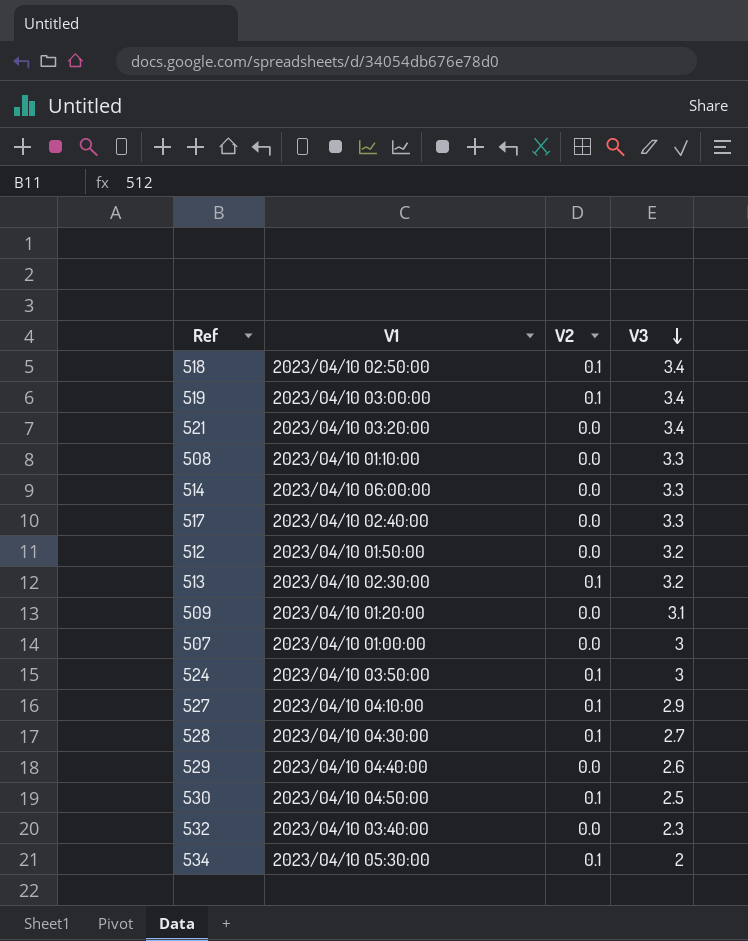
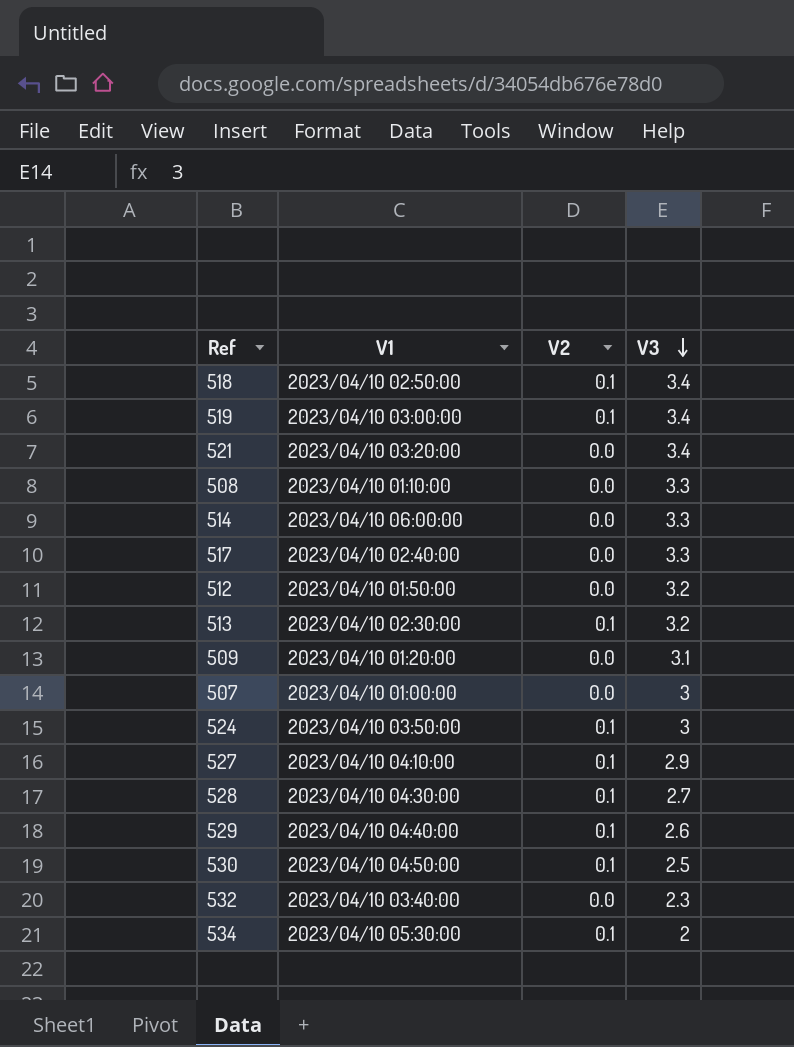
529 | V2: 0.0 -> 0.1

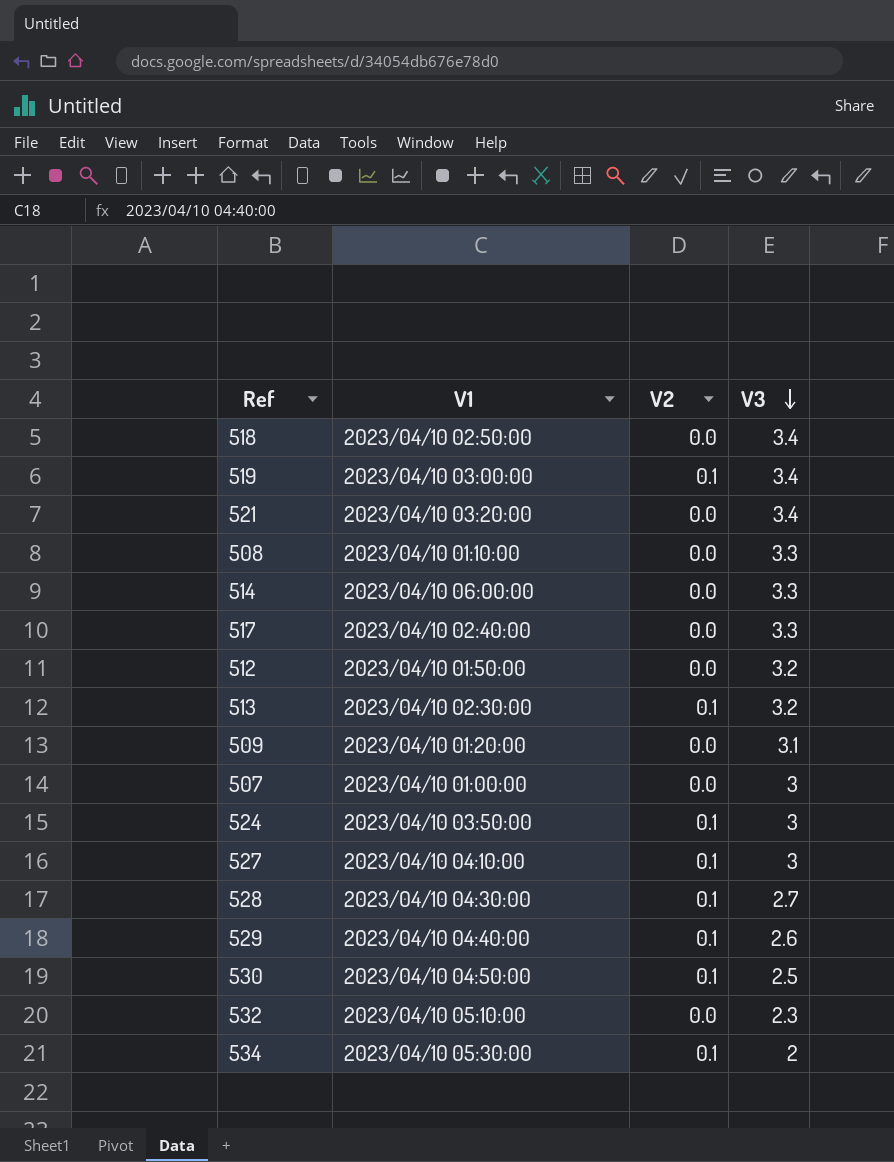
518 | V2: 0.1 -> 0.0
527 | V3: 2.9 -> 3
532 | V1: 2023/04/10 03:40:00 -> 2023/04/10 05:10:00

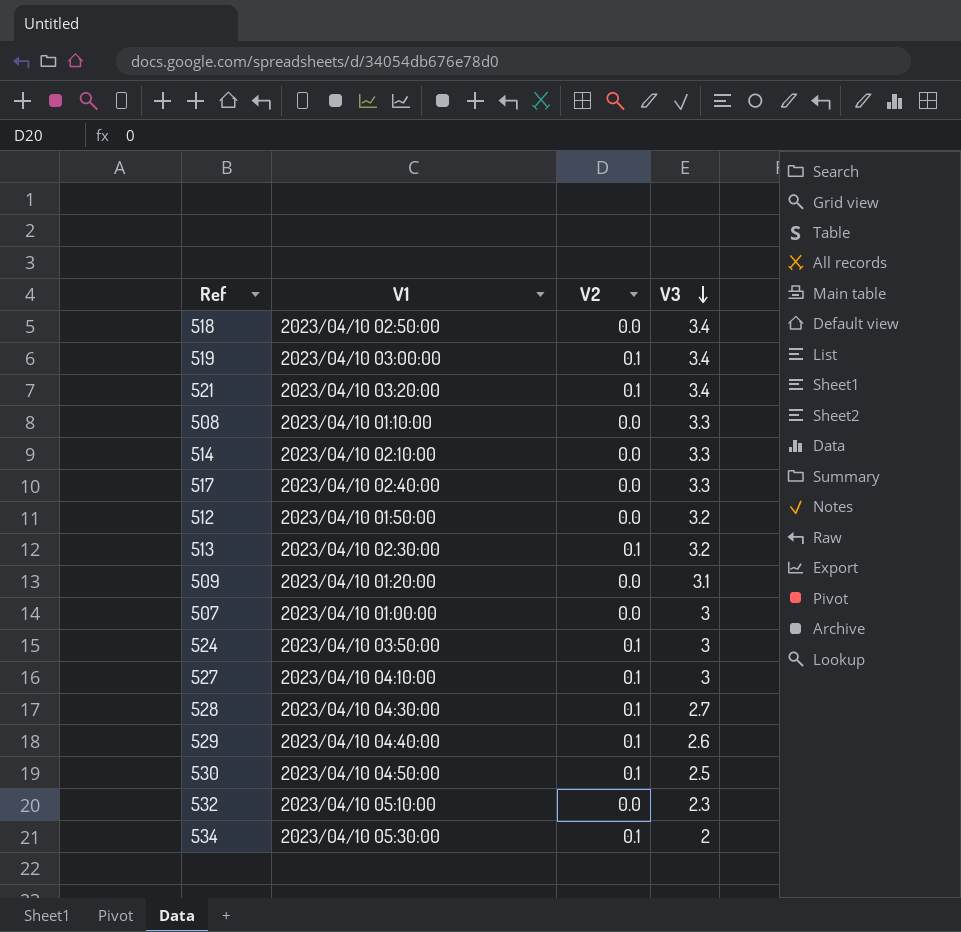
521 | V2: 0.0 -> 0.1
514 | V1: 2023/04/10 06:00:00 -> 2023/04/10 02:10:00

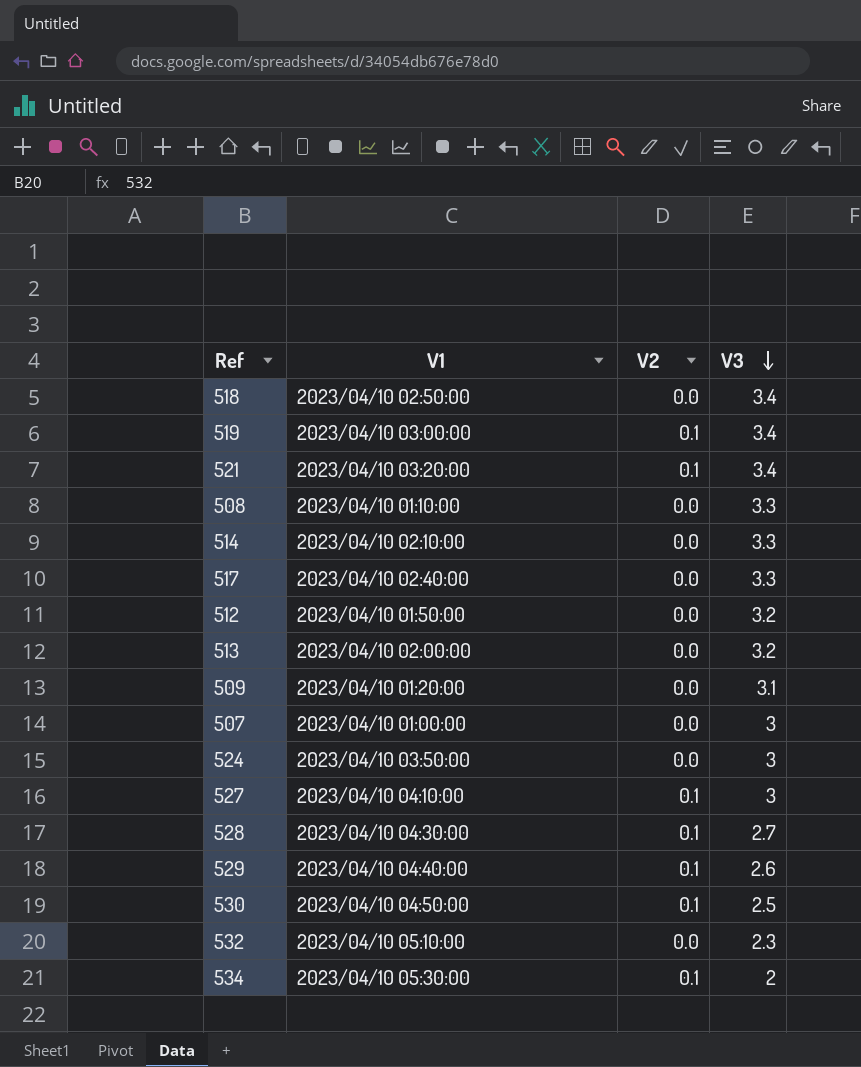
513 | V1: 2023/04/10 02:30:00 -> 2023/04/10 02:00:00
513 | V2: 0.1 -> 0.0
524 | V2: 0.1 -> 0.0

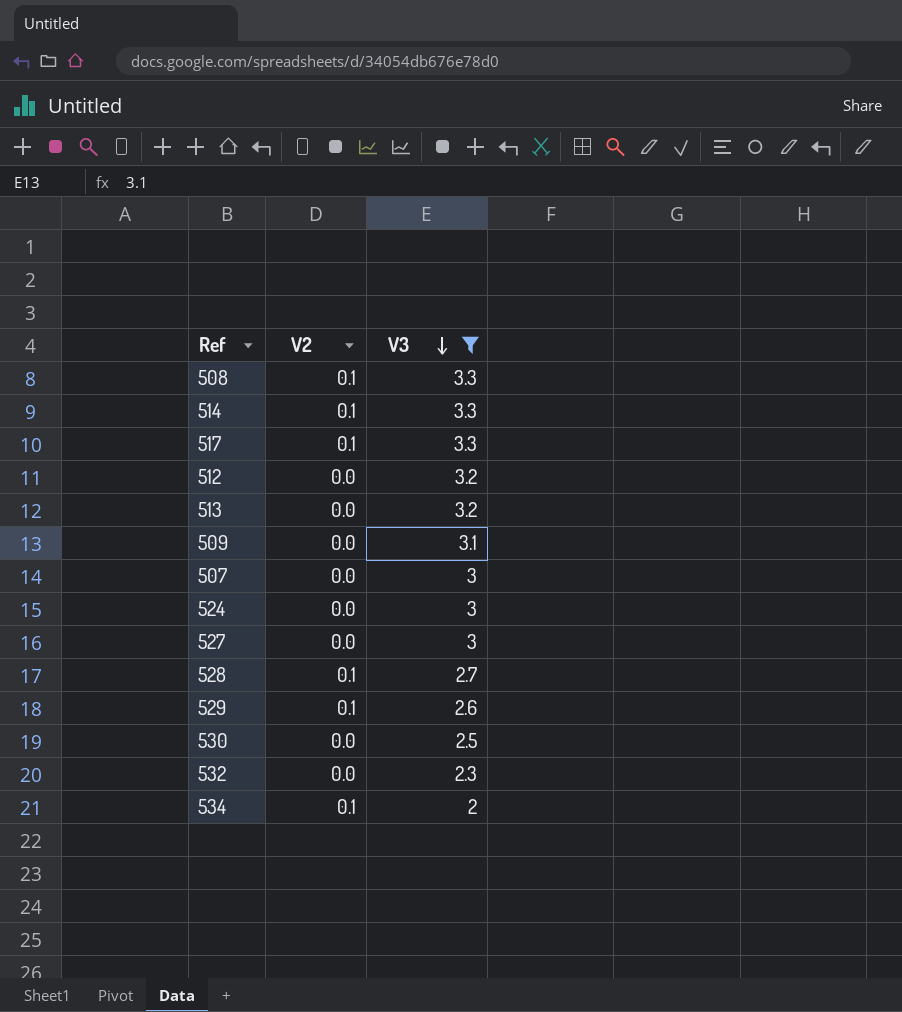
filter: none -> V3 != 3.4
column V1 | position: 2 -> none
508 | V2: 0.0 -> 0.1
514 | V2: 0.0 -> 0.1
517 | V2: 0.0 -> 0.1
527 | V2: 0.1 -> 0.0
530 | V2: 0.1 -> 0.0

